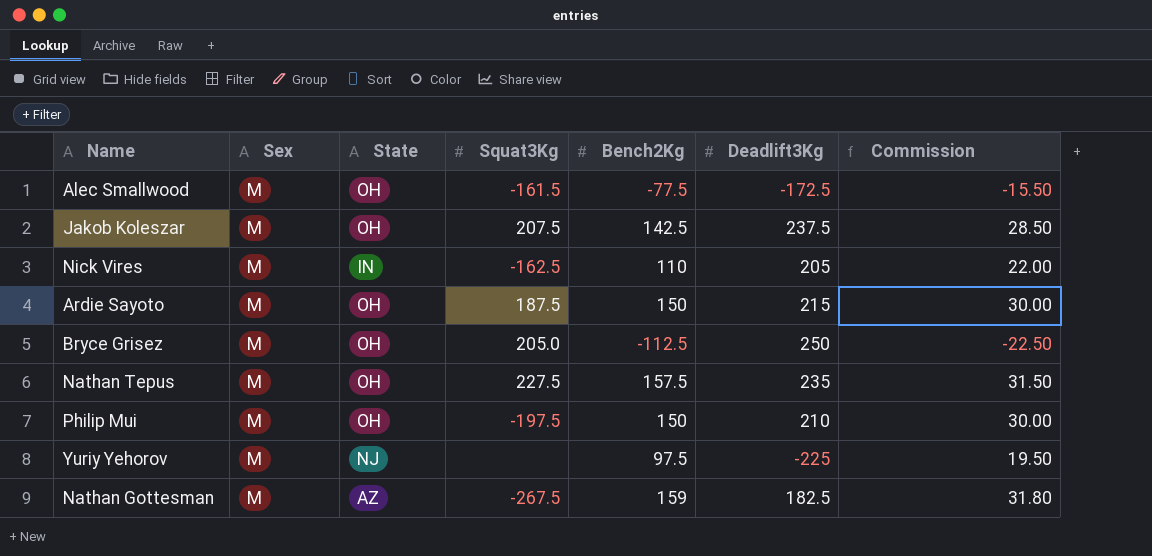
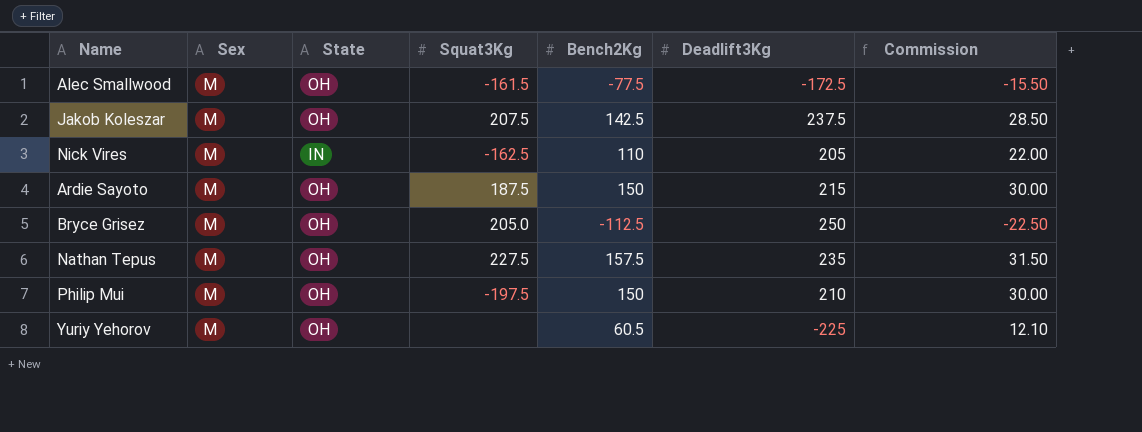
row Nathan Gottesman: M | AZ | -267.5 | 159 | 182.5 | 31.80 -> none
Yuriy Yehorov | State: NJ -> OH
Yuriy Yehorov | Bench2Kg: 97.5 -> 60.5
Yuriy Yehorov | Commission: 19.50 -> 12.10

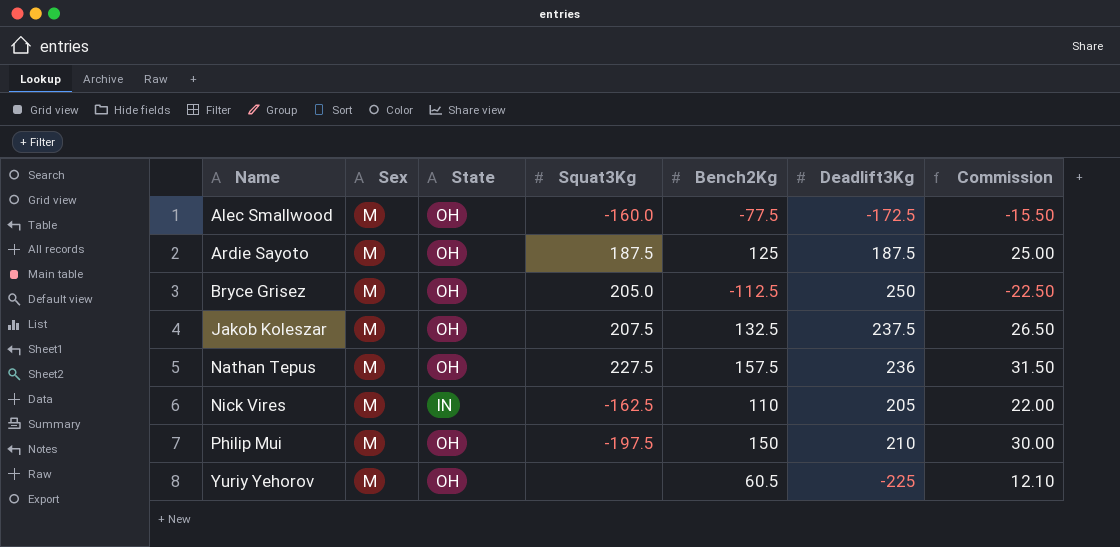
row order: none -> Name ascending
Alec Smallwood | Squat3Kg: -161.5 -> -160.0
Ardie Sayoto | Bench2Kg: 150 -> 125
Ardie Sayoto | Deadlift3Kg: 215 -> 187.5
Ardie Sayoto | Commission: 30.00 -> 25.00
Jakob Koleszar | Bench2Kg: 142.5 -> 132.5
Jakob Koleszar | Commission: 28.50 -> 26.50
Nathan Tepus | Deadlift3Kg: 235 -> 236

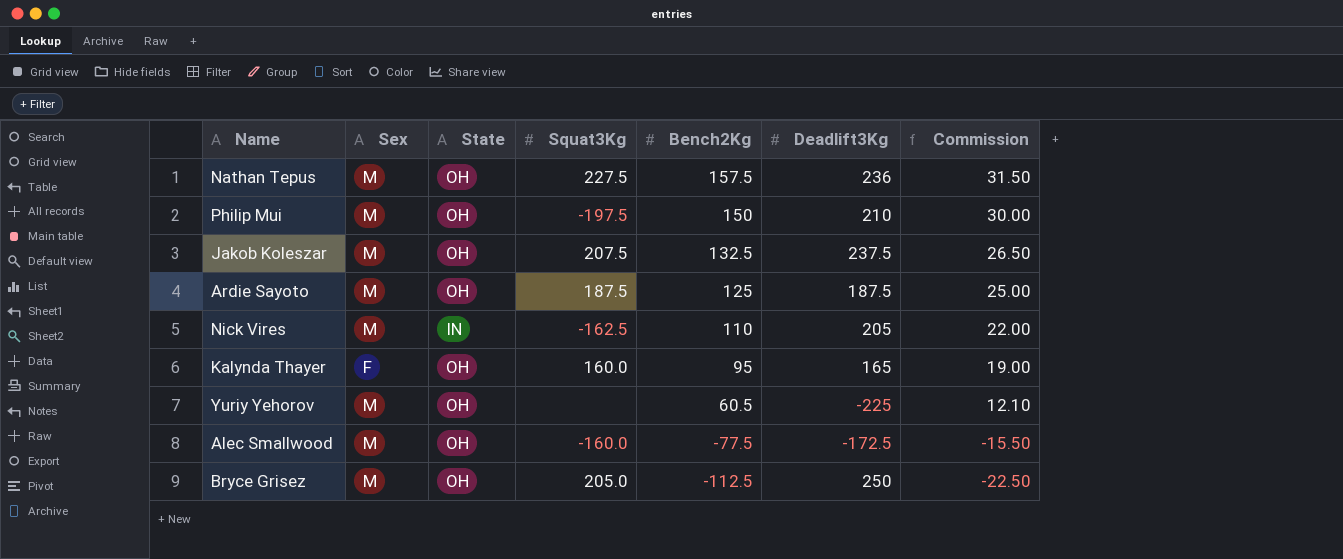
row order: Name ascending -> Bench2Kg descending
row Kalynda Thayer: none -> F | OH | 160.0 | 95 | 165 | 19.00

